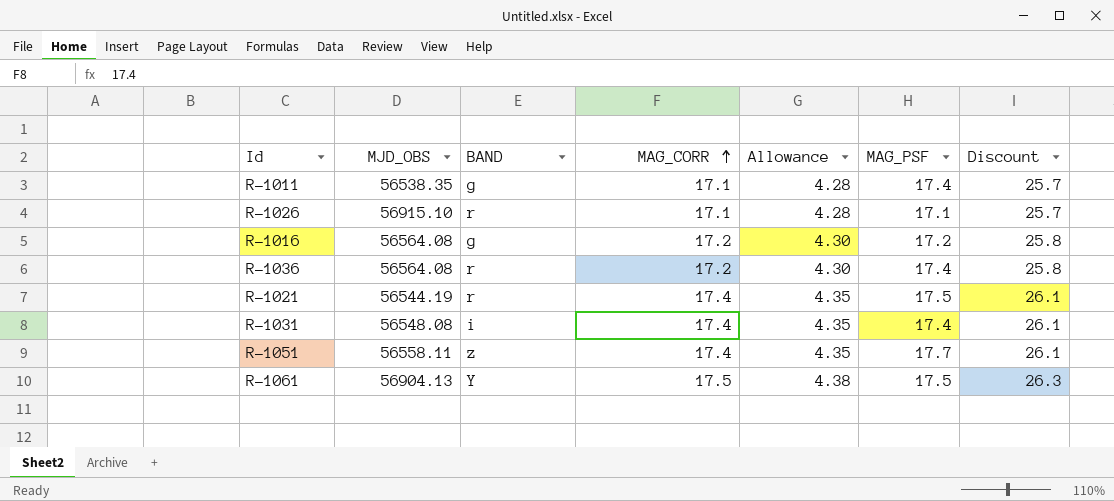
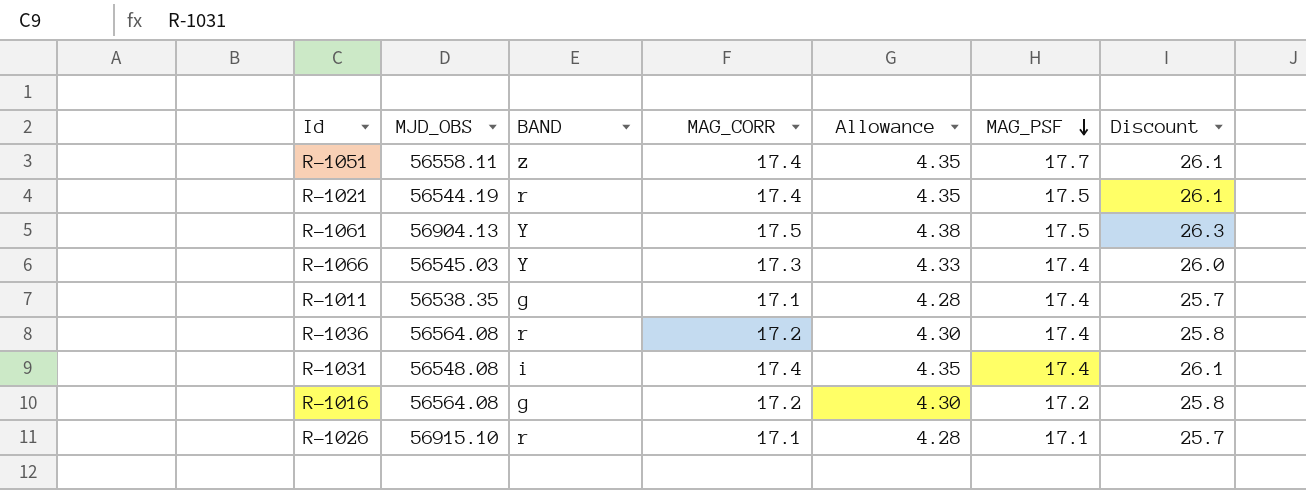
row order: MAG_CORR ascending -> MAG_PSF descending
row R-1066: none -> 56545.03 | Y | 17.3 | 4.33 | 17.4 | 26.0

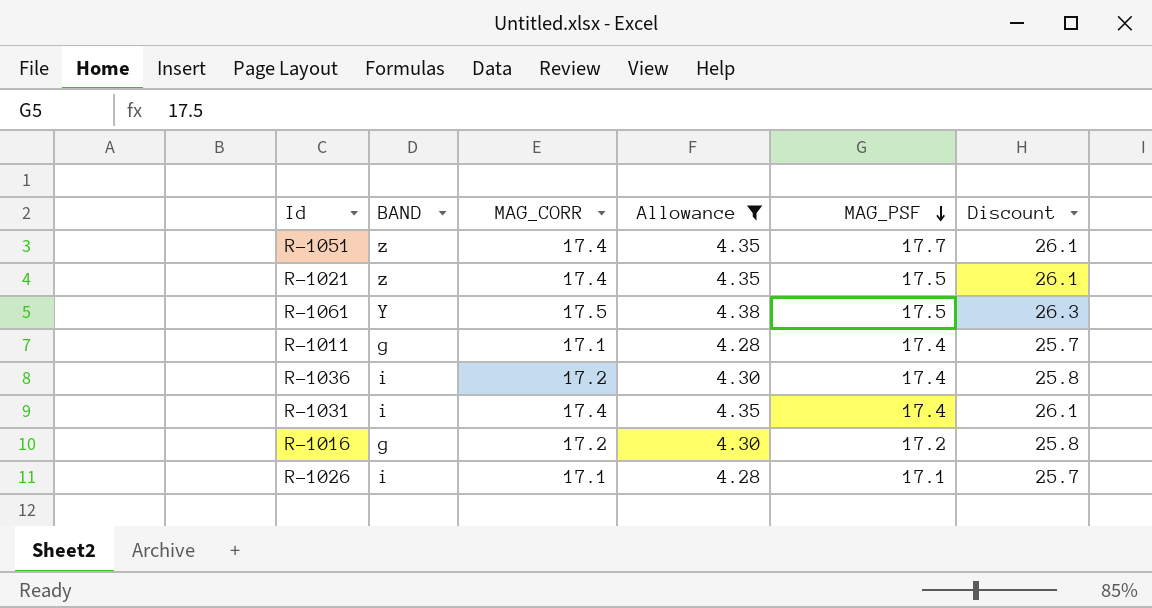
filter: none -> Allowance != 4.33
column MJD_OBS | position: 2 -> none
R-1021 | BAND: r -> z
R-1036 | BAND: r -> i
R-1026 | BAND: r -> i

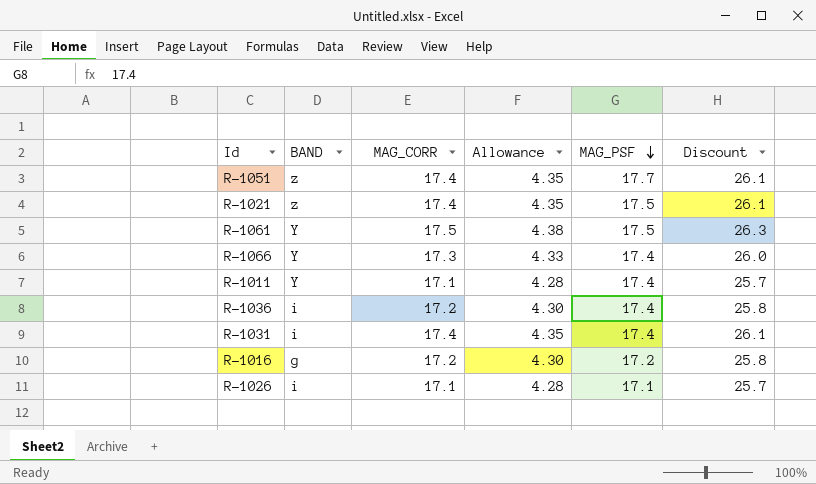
filter: Allowance != 4.33 -> none
R-1011 | BAND: g -> Y

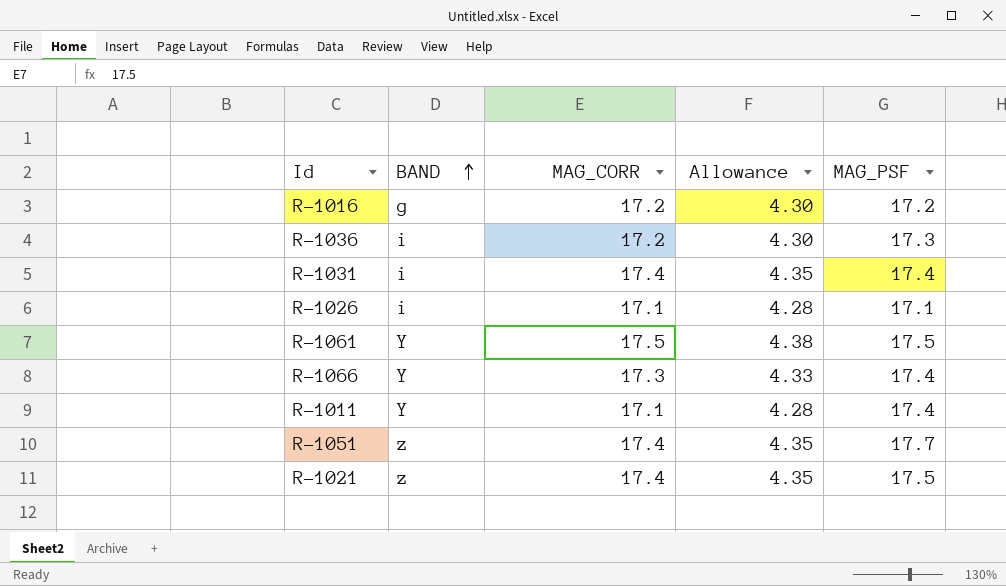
row order: MAG_PSF descending -> BAND ascending
column Discount | formula: [MAG_CORR] * 1.5 -> none
R-1036 | MAG_PSF: 17.4 -> 17.3

